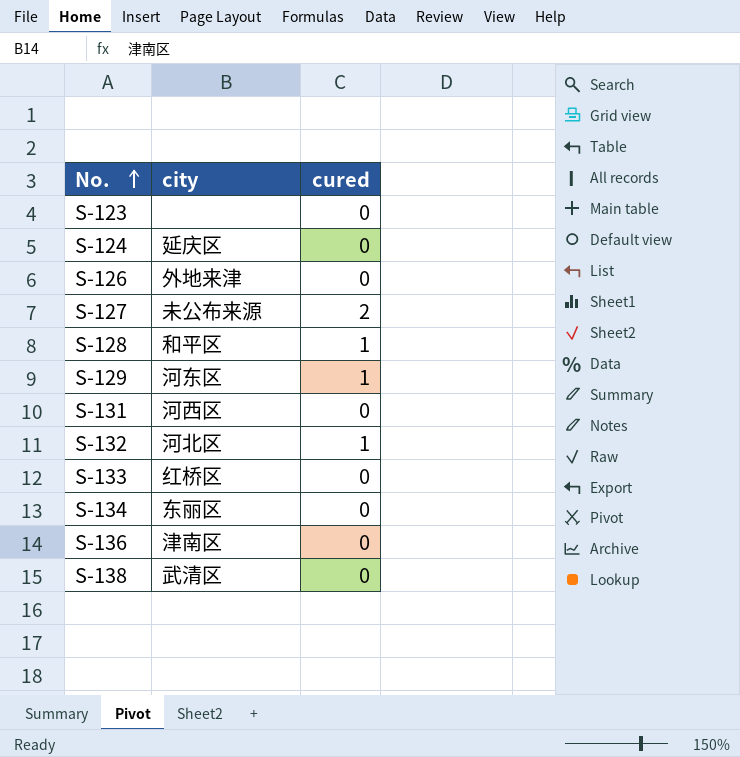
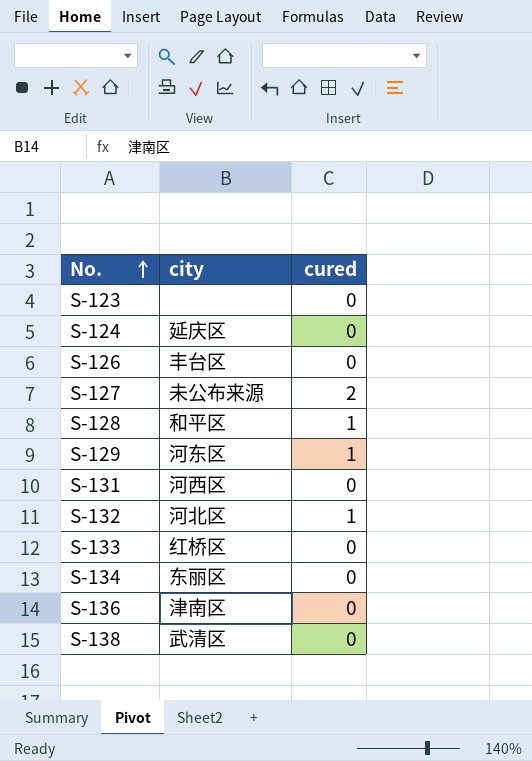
S-126 | city: 外地来津 -> 丰台区

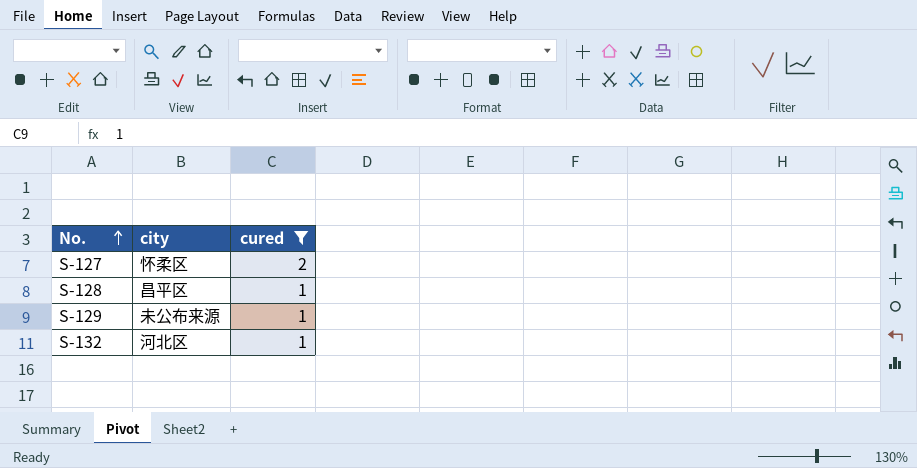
filter: none -> cured != 0
S-127 | city: 未公布来源 -> 怀柔区
S-128 | city: 和平区 -> 昌平区
S-129 | city: 河东区 -> 未公布来源

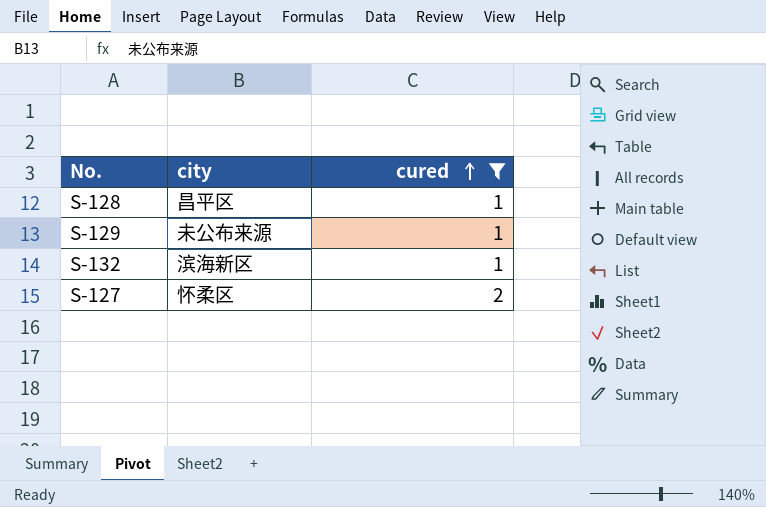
row order: No. ascending -> cured ascending
S-132 | city: 河北区 -> 滨海新区

